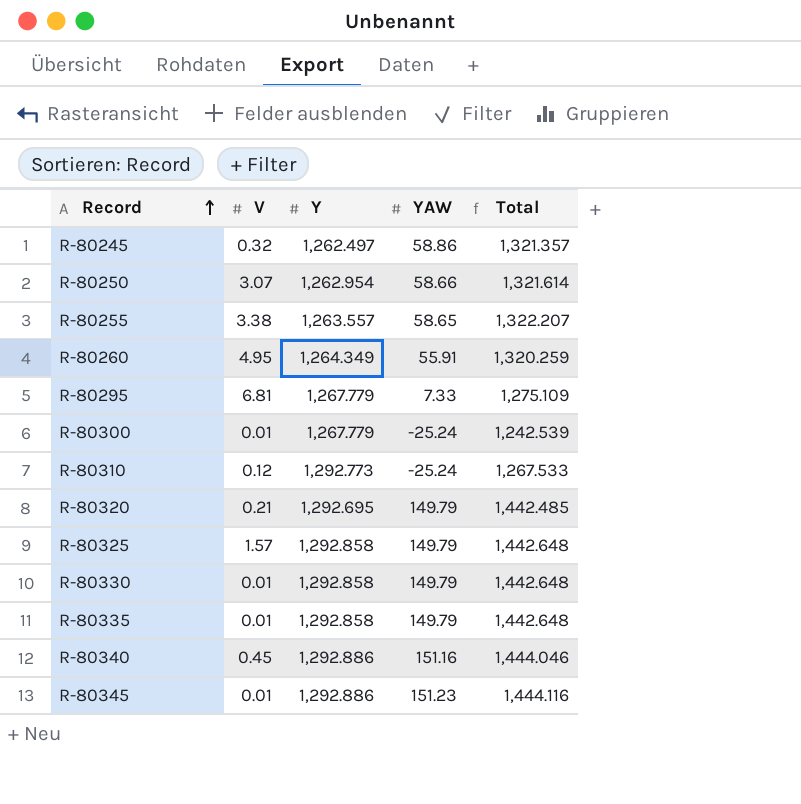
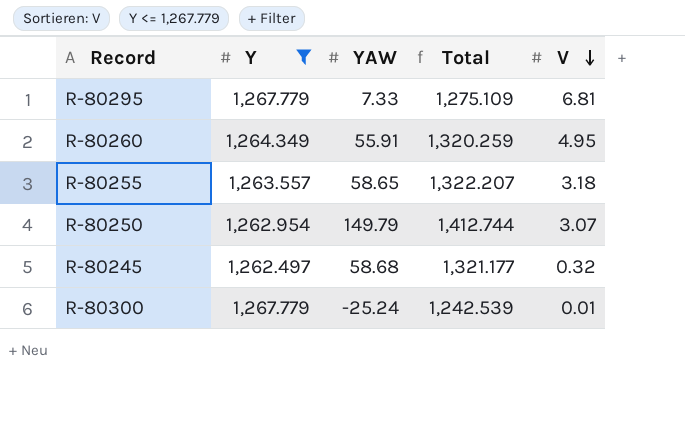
filter: none -> Y <= 1,267.779
row order: Record ascending -> V descending
column V | position: 2 -> 5
R-80255 | V: 3.38 -> 3.18
R-80250 | YAW: 58.66 -> 149.79
R-80250 | Total: 1,321.614 -> 1,412.744
R-80245 | YAW: 58.86 -> 58.68
R-80245 | Total: 1,321.357 -> 1,321.177

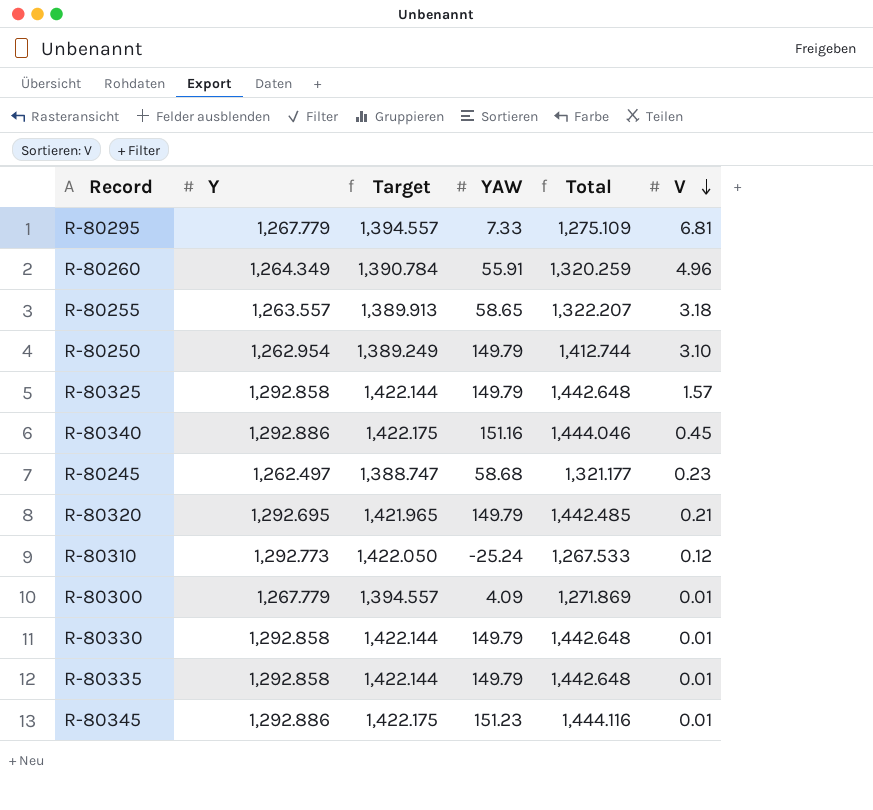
filter: Y <= 1,267.779 -> none
column Target | formula: none -> [Y] * 1.1
R-80260 | V: 4.95 -> 4.96
R-80250 | V: 3.07 -> 3.10
R-80245 | V: 0.32 -> 0.23
R-80300 | YAW: -25.24 -> 4.09
R-80300 | Total: 1,242.539 -> 1,271.869

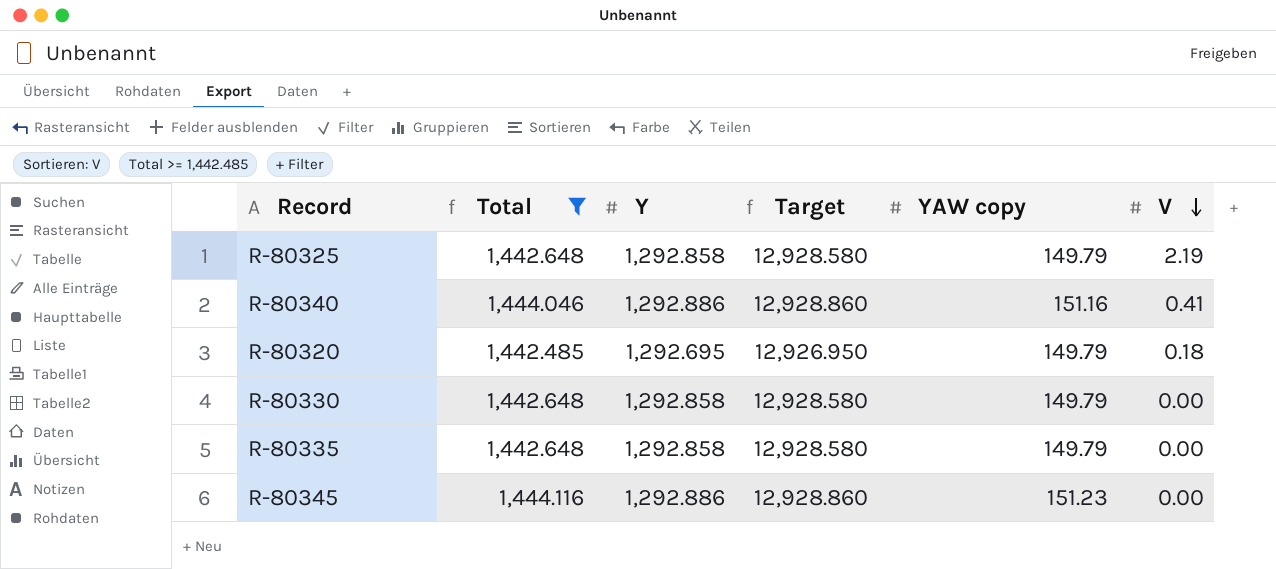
filter: none -> Total >= 1,442.485
column Total | position: 5 -> 2
column Target | formula: [Y] * 1.1 -> [Y] * 10
column name: YAW -> YAW copy
R-80325 | V: 1.57 -> 2.19
R-80340 | V: 0.45 -> 0.41
R-80320 | V: 0.21 -> 0.18
R-80330 | V: 0.01 -> 0.00
R-80335 | V: 0.01 -> 0.00
R-80345 | V: 0.01 -> 0.00

